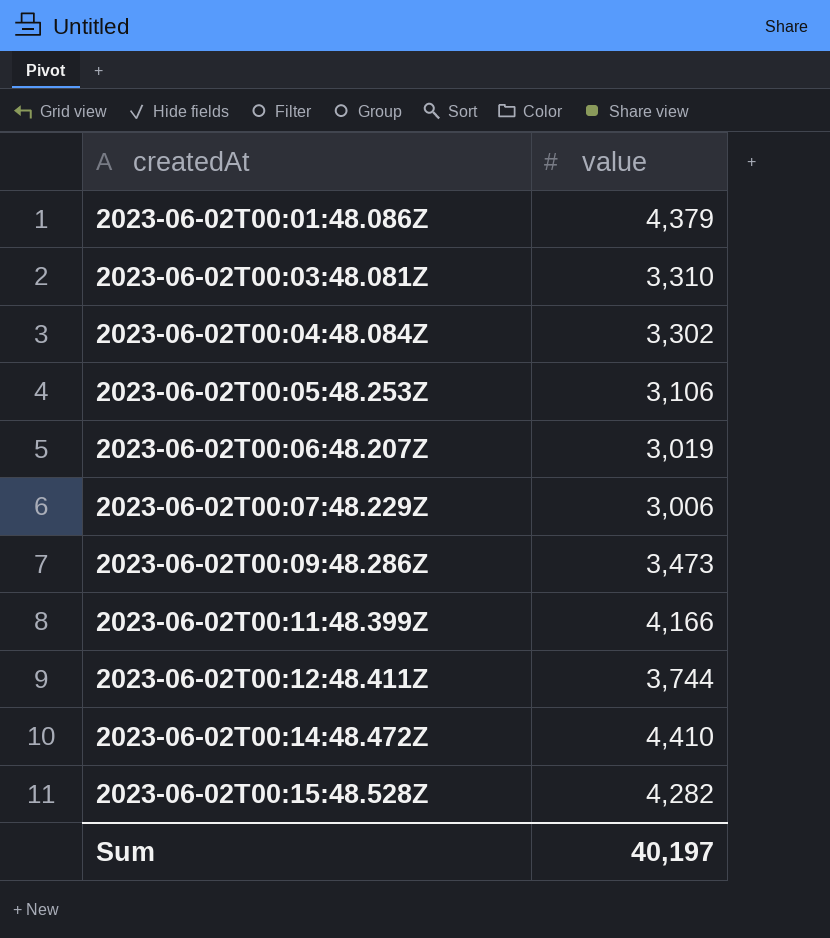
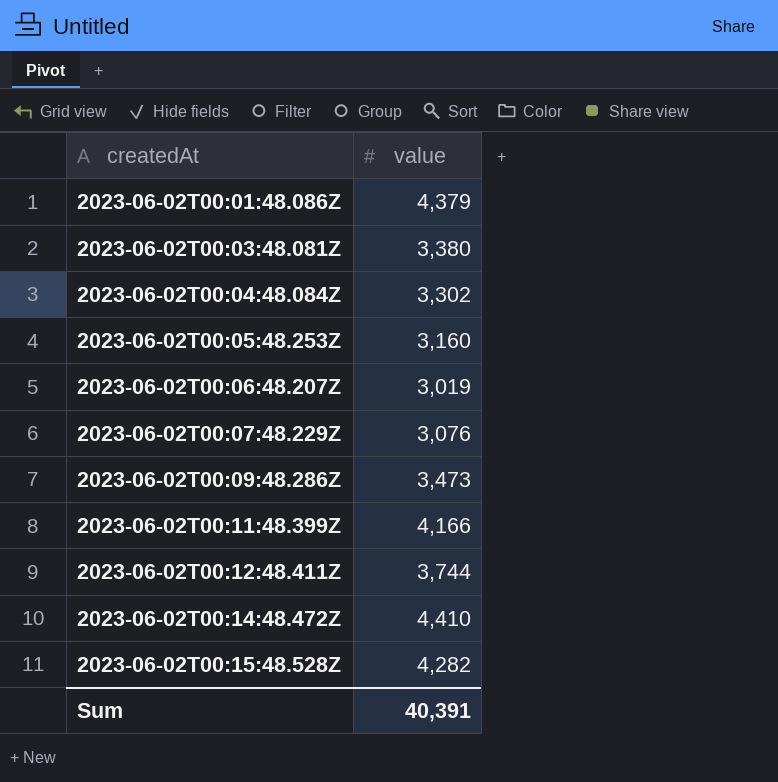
2023-06-02T00:03:48.081Z | value: 3,310 -> 3,380
2023-06-02T00:05:48.253Z | value: 3,106 -> 3,160
2023-06-02T00:07:48.229Z | value: 3,006 -> 3,076
Sum | value: 40,197 -> 40,391

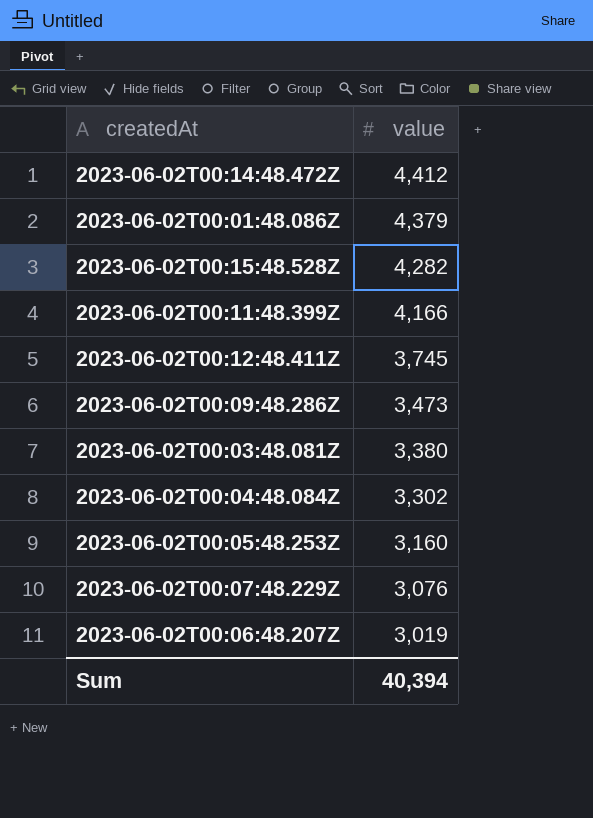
row order: createdAt ascending -> value descending
2023-06-02T00:14:48.472Z | value: 4,410 -> 4,412
2023-06-02T00:12:48.411Z | value: 3,744 -> 3,745
Sum | value: 40,391 -> 40,394

